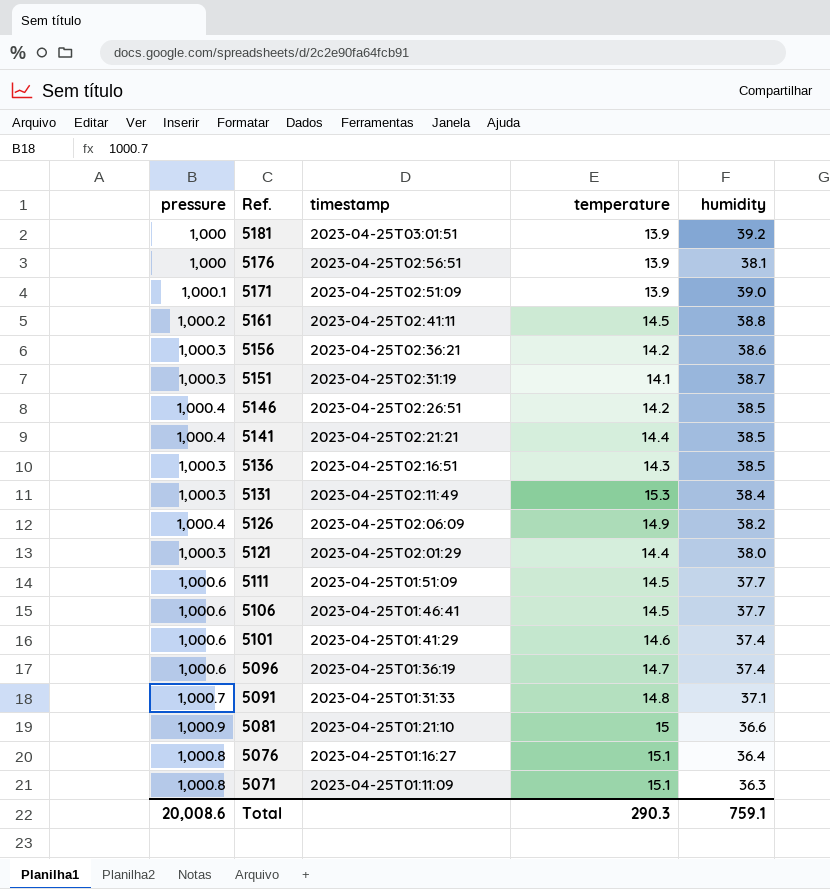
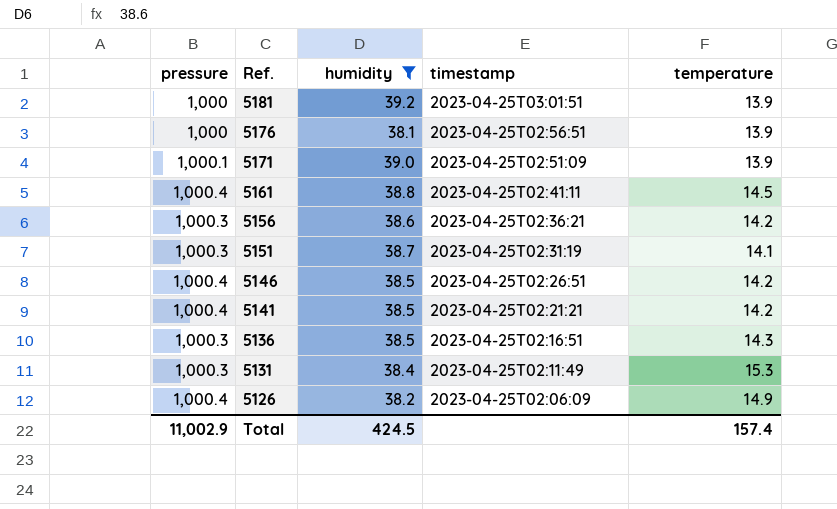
filter: none -> humidity >= 38.1
column humidity | position: 5 -> 3
5161 | pressure: 1,000.2 -> 1,000.4
5141 | temperature: 14.4 -> 14.2
Total | pressure: 20,008.6 -> 11,002.9
Total | humidity: 759.1 -> 424.5
Total | temperature: 290.3 -> 157.4

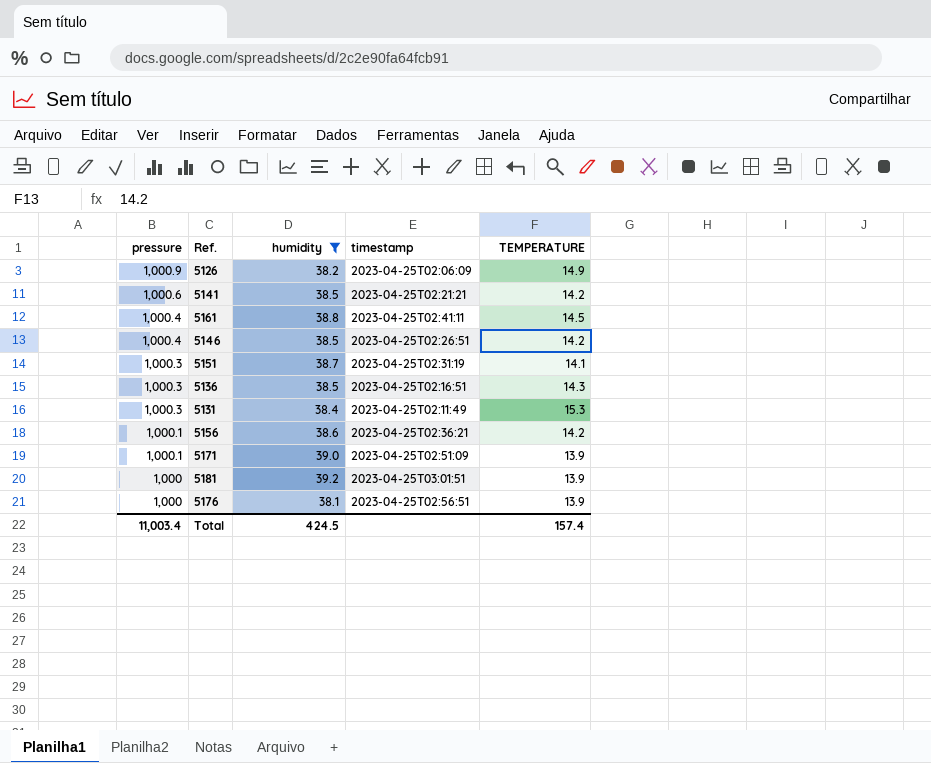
row order: Ref. descending -> pressure descending
column name: temperature -> TEMPERATURE
5126 | pressure: 1,000.4 -> 1,000.9
5141 | pressure: 1,000.4 -> 1,000.6
5156 | pressure: 1,000.3 -> 1,000.1
Total | pressure: 11,002.9 -> 11,003.4

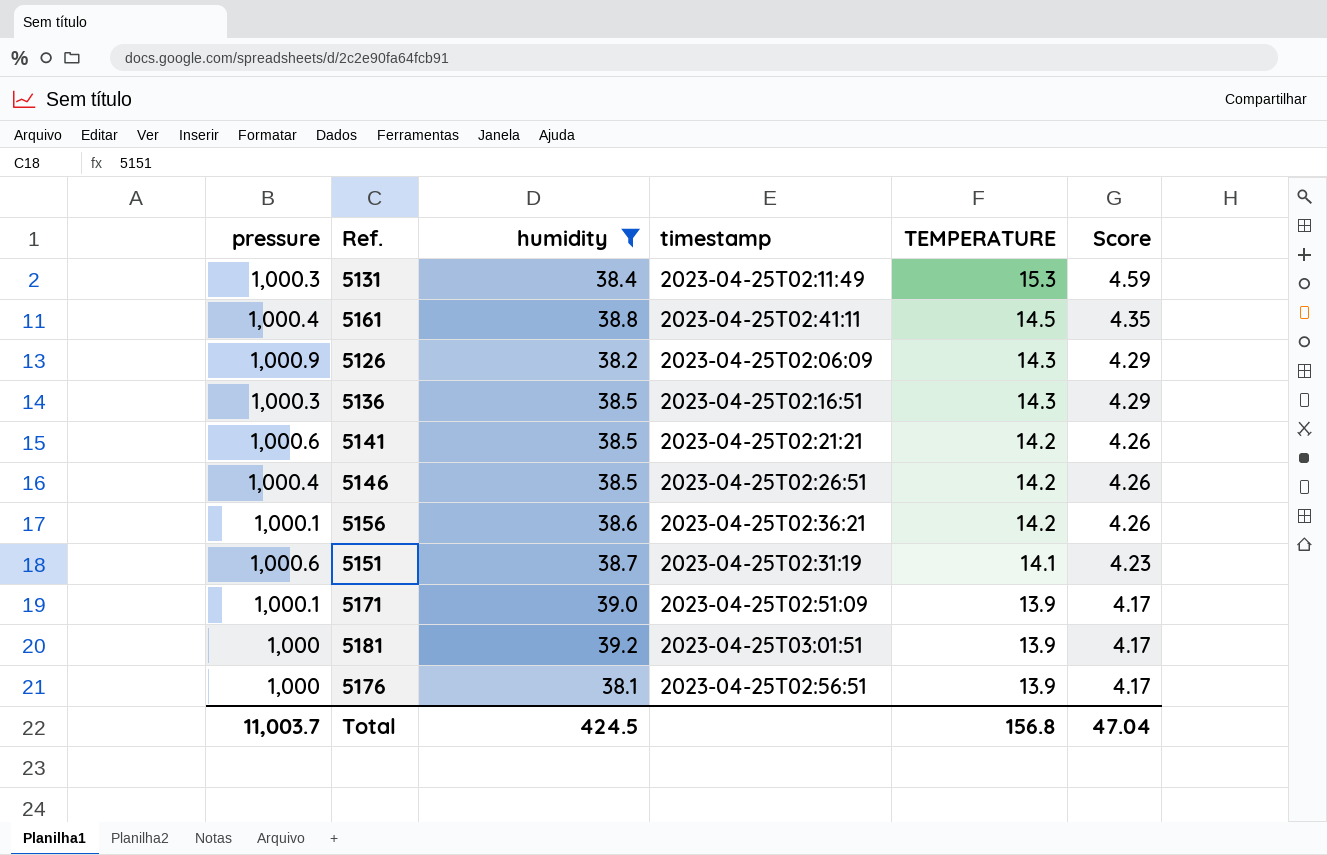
row order: pressure descending -> TEMPERATURE descending
column Score | formula: none -> [TEMPERATURE] * 0.3
5126 | TEMPERATURE: 14.9 -> 14.3
5151 | pressure: 1,000.3 -> 1,000.6
Total | pressure: 11,003.4 -> 11,003.7
Total | TEMPERATURE: 157.4 -> 156.8

